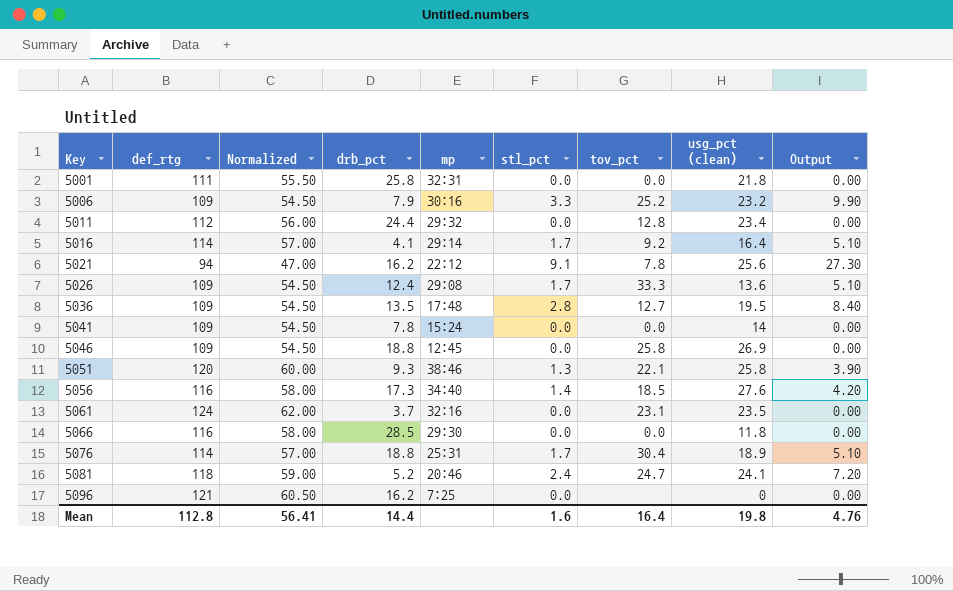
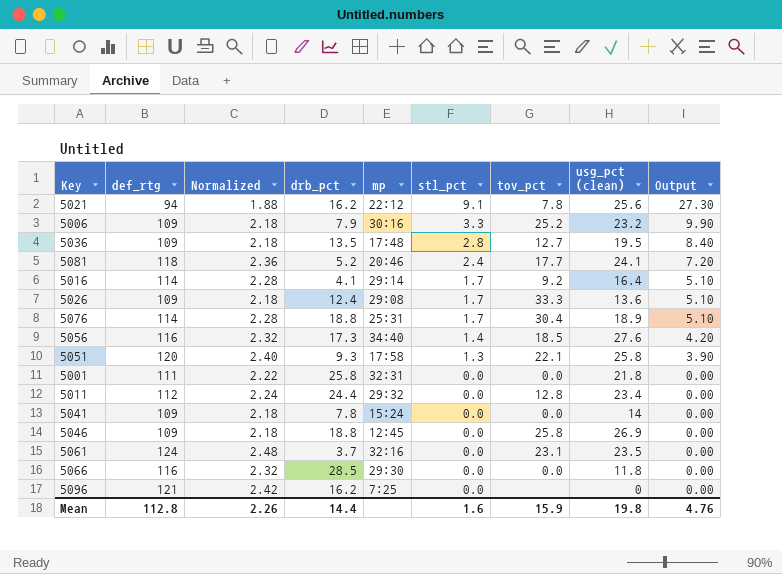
row order: Key ascending -> stl_pct descending
column Normalized | formula: [def_rtg] * 0.5 -> [def_rtg] * 0.02
5081 | tov_pct: 24.7 -> 17.7
5051 | mp: 38:46 -> 17:58
Mean | Normalized: 56.41 -> 2.26
Mean | tov_pct: 16.4 -> 15.9

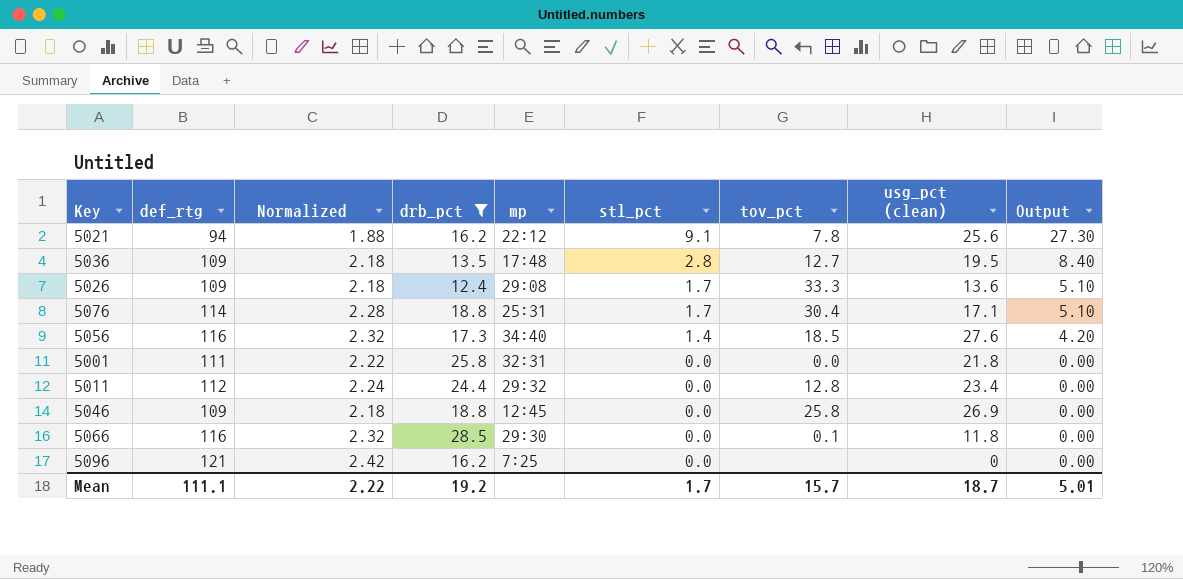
filter: none -> drb_pct >= 12.4
5076 | usg_pct (clean): 18.9 -> 17.1
5066 | tov_pct: 0.0 -> 0.1
Mean | def_rtg: 112.8 -> 111.1
Mean | Normalized: 2.26 -> 2.22
Mean | drb_pct: 14.4 -> 19.2
Mean | stl_pct: 1.6 -> 1.7
Mean | tov_pct: 15.9 -> 15.7
Mean | usg_pct (clean): 19.8 -> 18.7
Mean | Output: 4.76 -> 5.01

